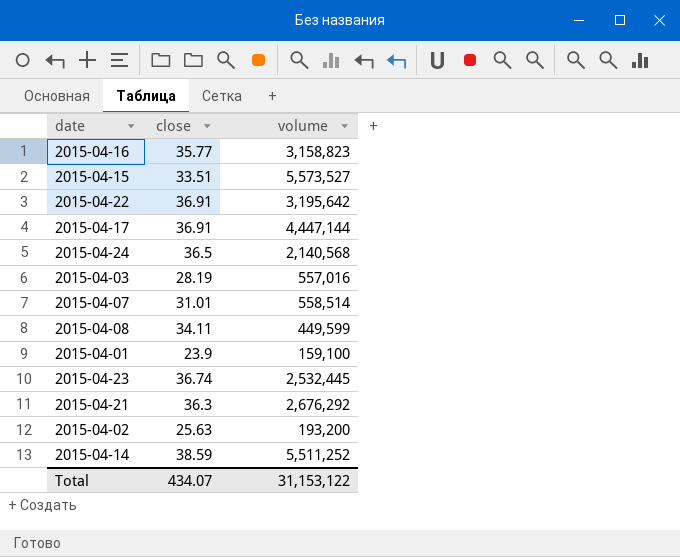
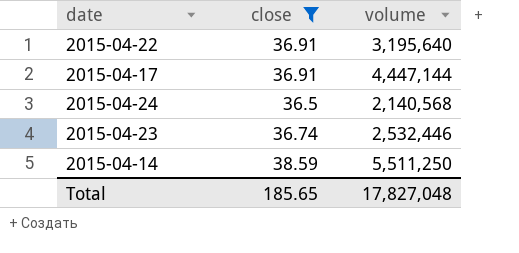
filter: none -> close >= 36.5
2015-04-22 | volume: 3,195,642 -> 3,195,640
2015-04-23 | volume: 2,532,445 -> 2,532,446
2015-04-14 | volume: 5,511,252 -> 5,511,250
Total | close: 434.07 -> 185.65
Total | volume: 31,153,122 -> 17,827,048

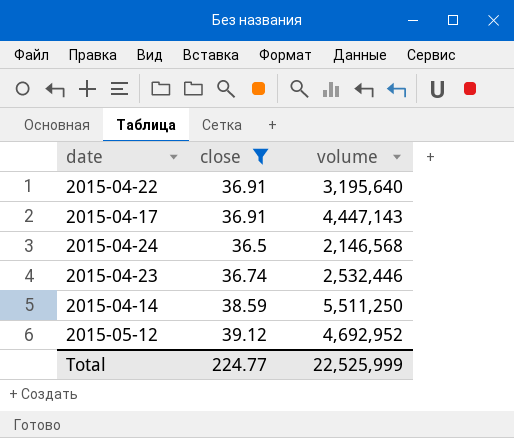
2015-04-17 | volume: 4,447,144 -> 4,447,143
2015-04-24 | volume: 2,140,568 -> 2,146,568
row 2015-05-12: none -> 39.12 | 4,692,952
Total | close: 185.65 -> 224.77
Total | volume: 17,827,048 -> 22,525,999

